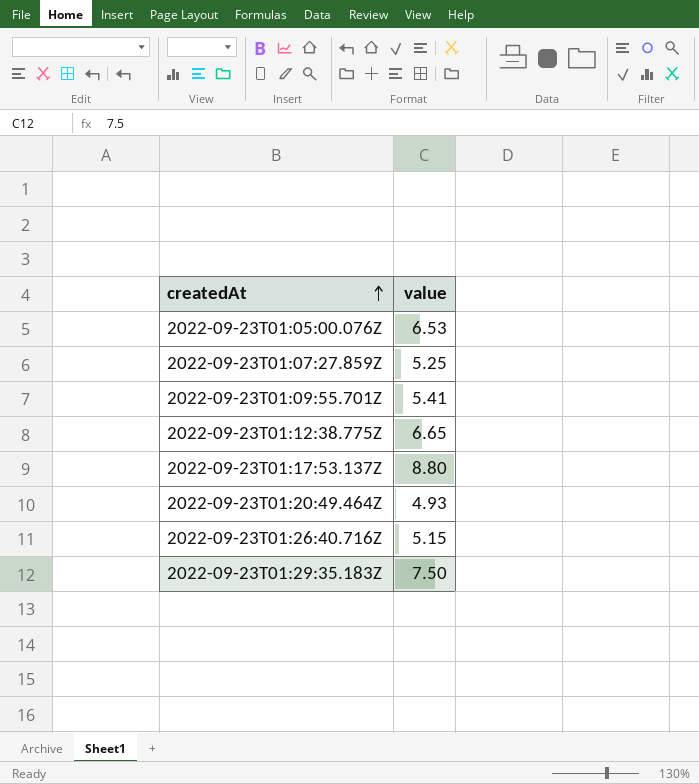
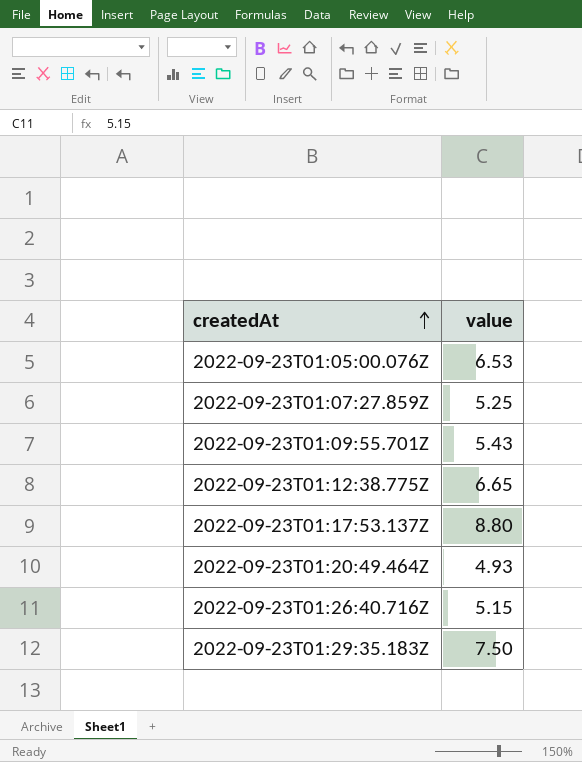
2022-09-23T01:09:55.701Z | value: 5.41 -> 5.43

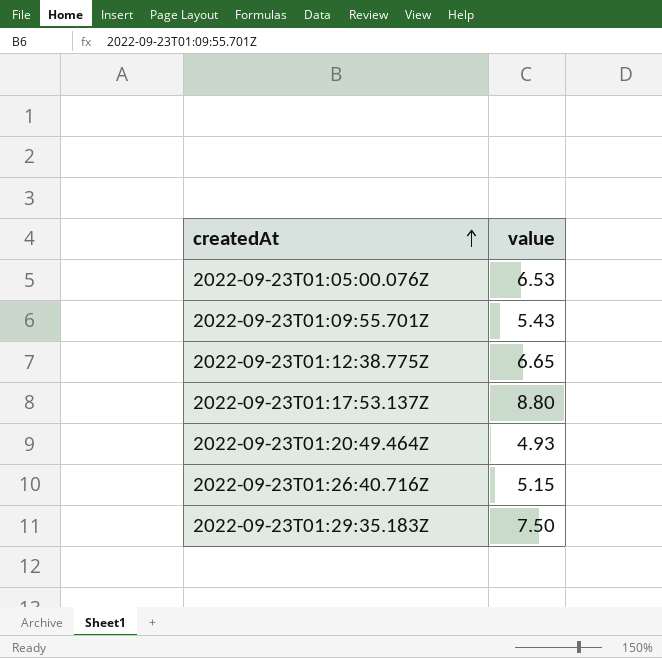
row 2022-09-23T01:07:27.859Z: 5.25 -> none

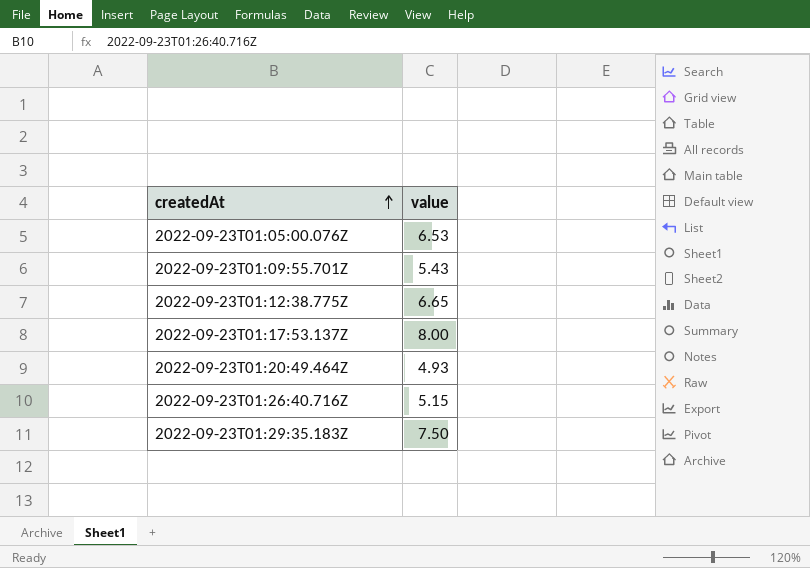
2022-09-23T01:17:53.137Z | value: 8.80 -> 8.00

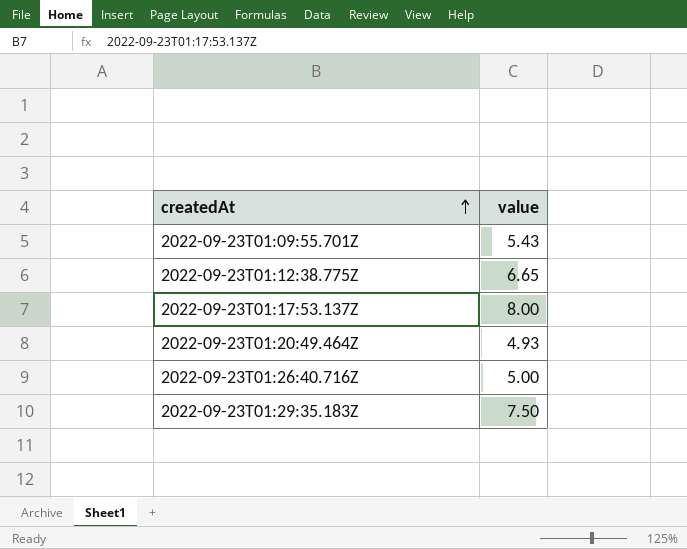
row 2022-09-23T01:05:00.076Z: 6.53 -> none
2022-09-23T01:26:40.716Z | value: 5.15 -> 5.00

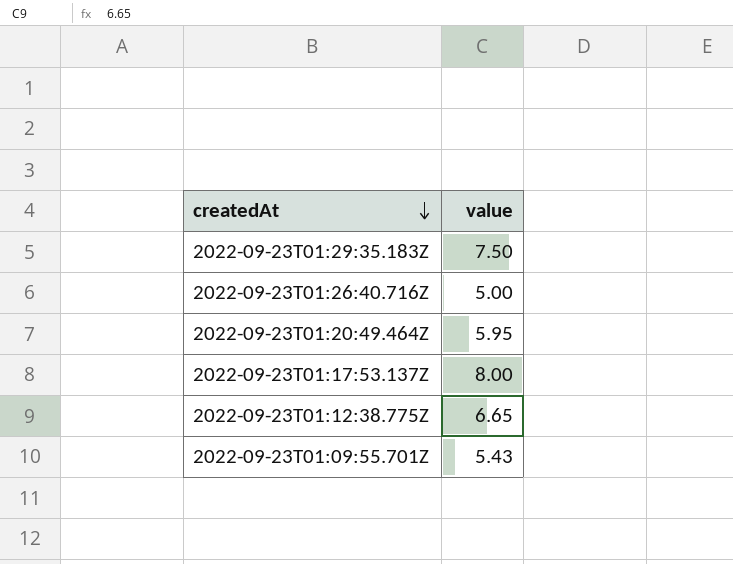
row order: createdAt ascending -> createdAt descending
2022-09-23T01:20:49.464Z | value: 4.93 -> 5.95

